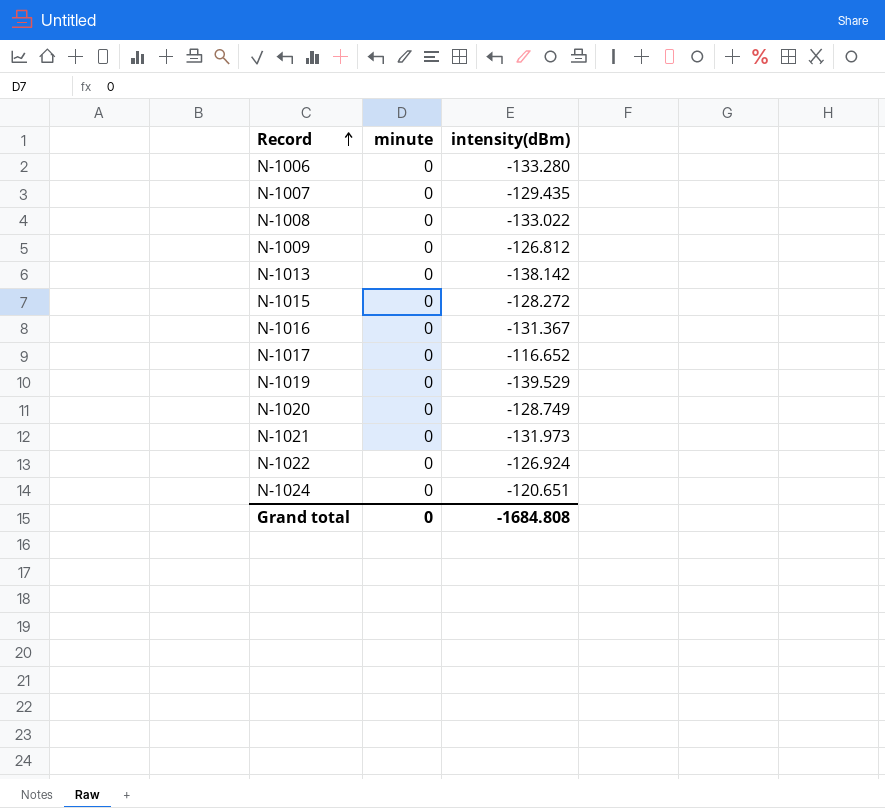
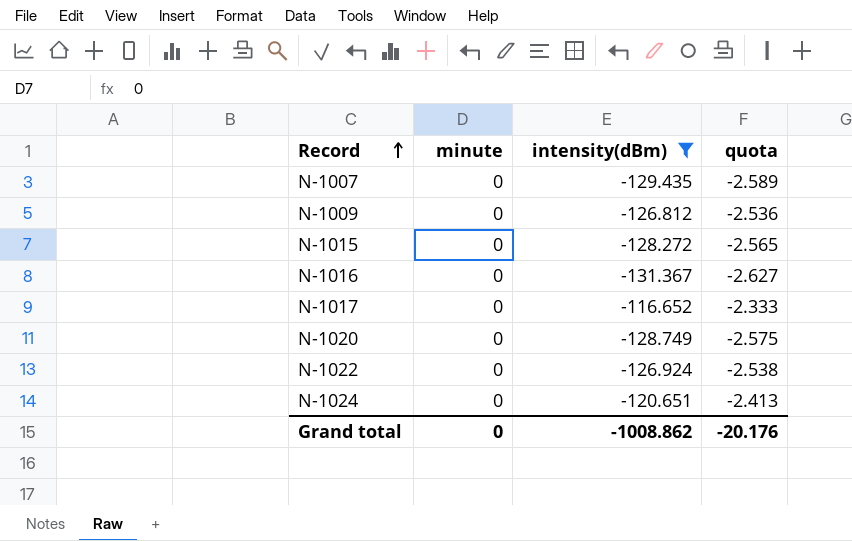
filter: none -> intensity(dBm) >= -131.367
column quota | formula: none -> [intensity(dBm)] * 0.02
Grand total | intensity(dBm): -1684.808 -> -1008.862

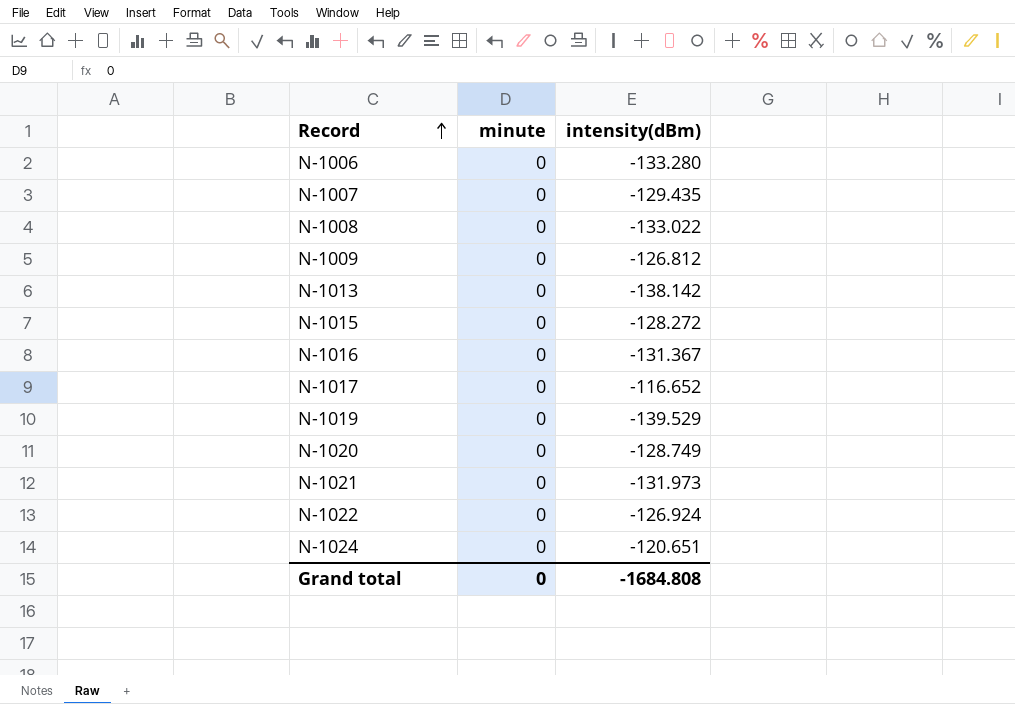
filter: intensity(dBm) >= -131.367 -> none
column quota | formula: [intensity(dBm)] * 0.02 -> none
Grand total | intensity(dBm): -1008.862 -> -1684.808

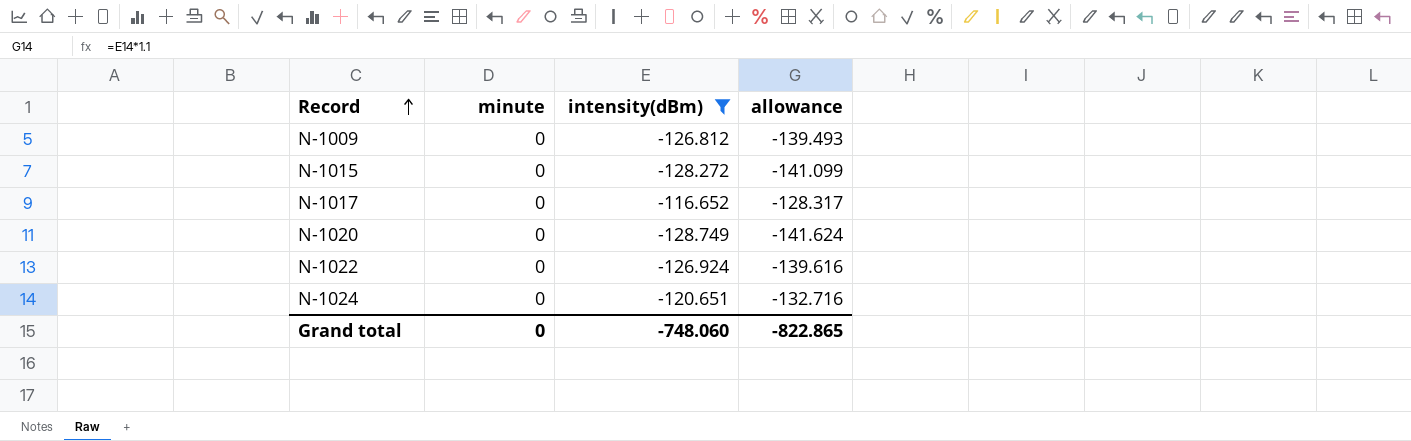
filter: none -> intensity(dBm) >= -128.749
column allowance | formula: none -> [intensity(dBm)] * 1.1
Grand total | intensity(dBm): -1684.808 -> -748.060

